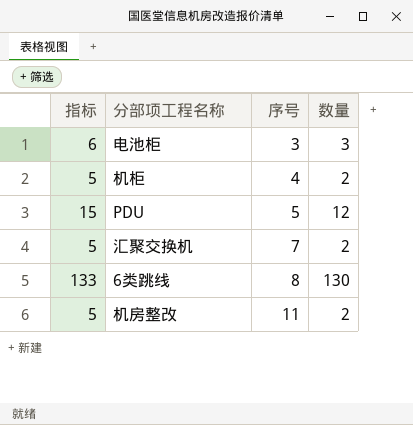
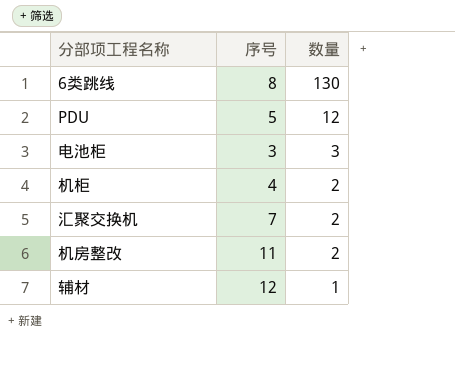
row order: 序号 ascending -> 数量 descending
column 指标 | formula: [数量] + 3 -> none
row 辅材: none -> 12 | 1

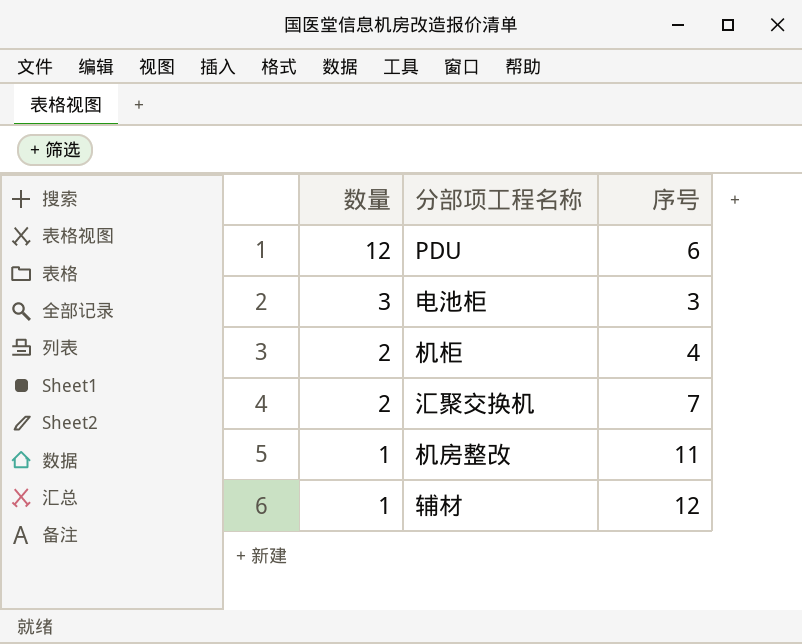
column 数量 | position: 3 -> 1
row 6类跳线: 8 | 130 -> none
PDU | 序号: 5 -> 6
机房整改 | 数量: 2 -> 1

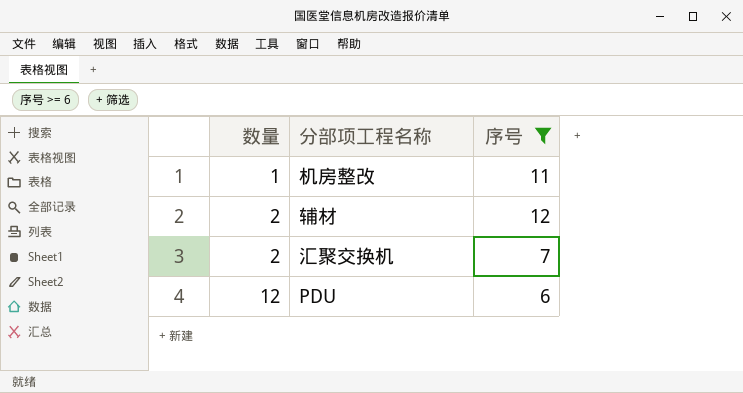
filter: none -> 序号 >= 6
row order: 数量 descending -> 数量 ascending
辅材 | 数量: 1 -> 2

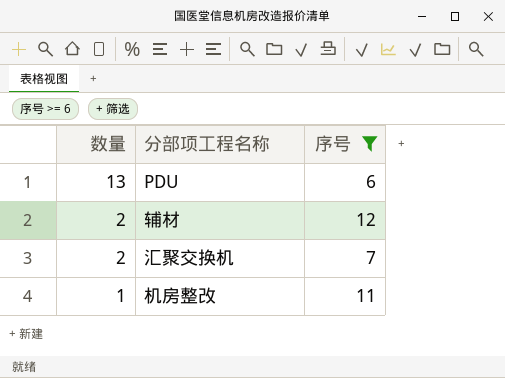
row order: 数量 ascending -> 数量 descending
PDU | 数量: 12 -> 13

